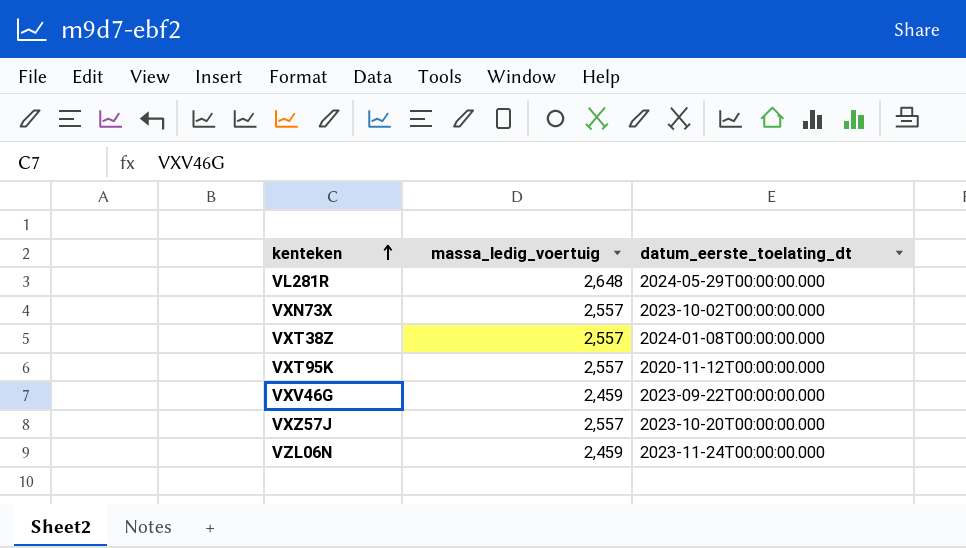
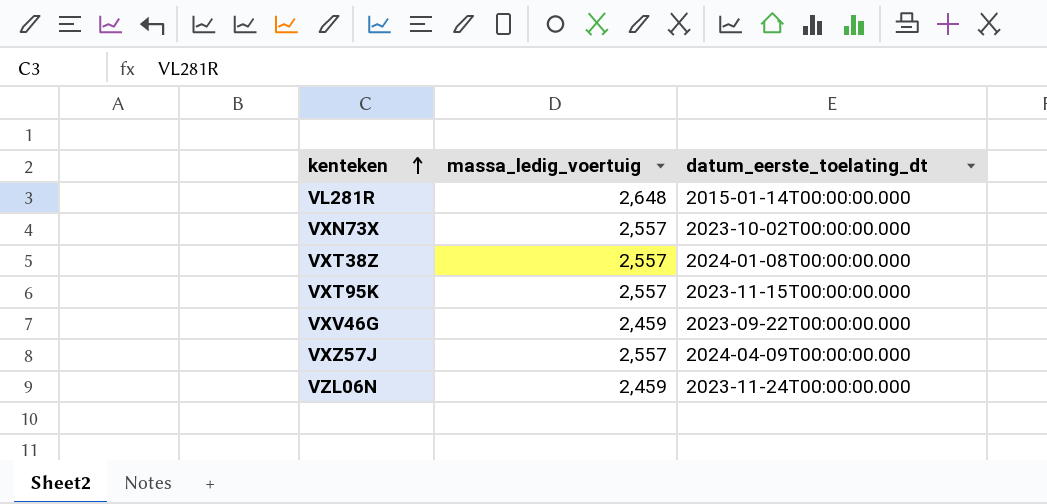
VL281R | datum_eerste_toelating_dt: 2024-05-29T00:00:00.000 -> 2015-01-14T00:00:00.000
VXT95K | datum_eerste_toelating_dt: 2020-11-12T00:00:00.000 -> 2023-11-15T00:00:00.000
VXZ57J | datum_eerste_toelating_dt: 2023-10-20T00:00:00.000 -> 2024-04-09T00:00:00.000

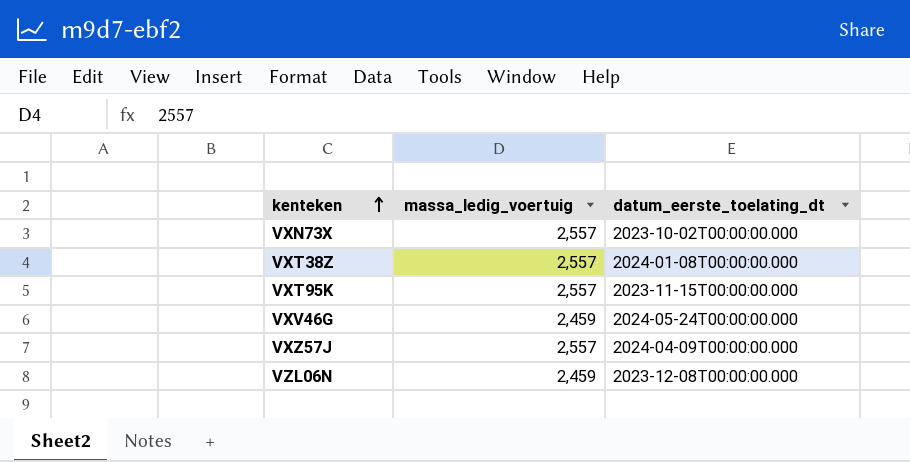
row VL281R: 2,648 | 2015-01-14T00:00:00.000 -> none
VXV46G | datum_eerste_toelating_dt: 2023-09-22T00:00:00.000 -> 2024-05-24T00:00:00.000
VZL06N | datum_eerste_toelating_dt: 2023-11-24T00:00:00.000 -> 2023-12-08T00:00:00.000

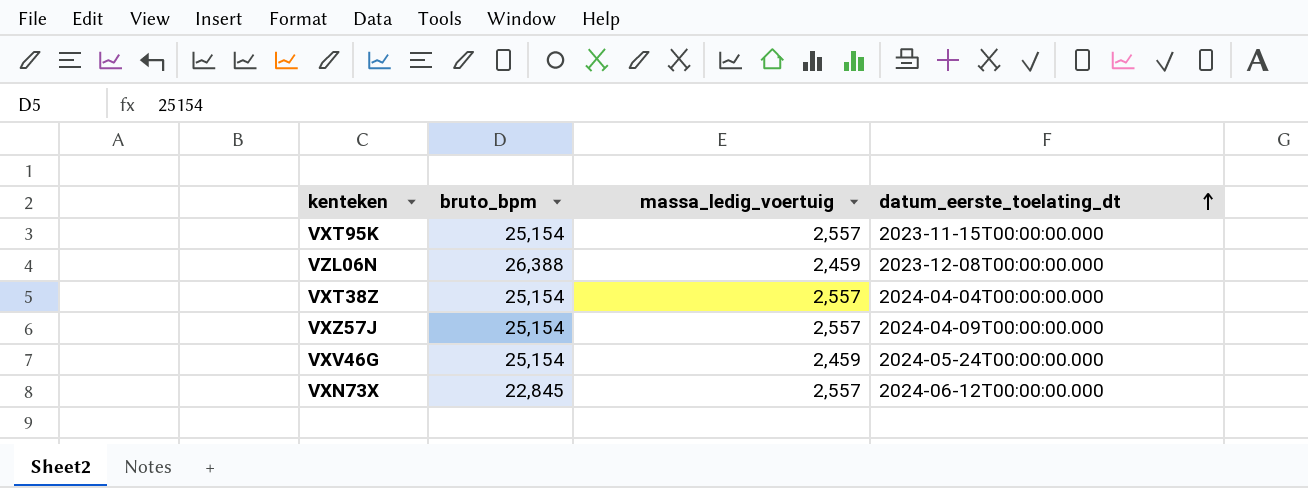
row order: kenteken ascending -> datum_eerste_toelating_dt ascending
column bruto_bpm | position: none -> 2
VXT38Z | datum_eerste_toelating_dt: 2024-01-08T00:00:00.000 -> 2024-04-04T00:00:00.000
VXN73X | datum_eerste_toelating_dt: 2023-10-02T00:00:00.000 -> 2024-06-12T00:00:00.000

